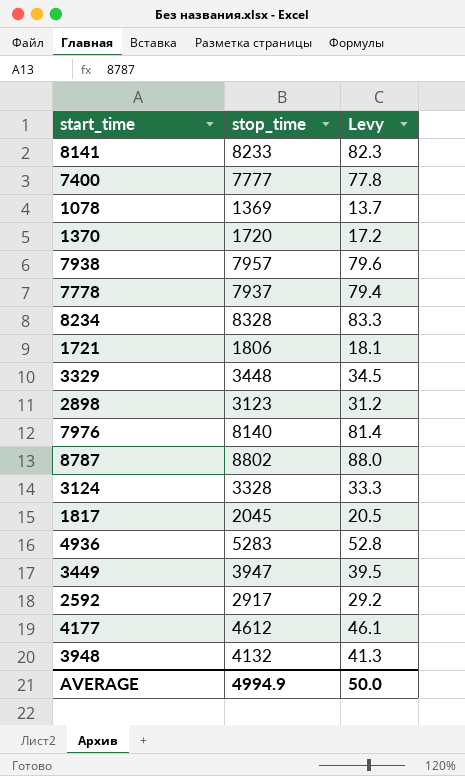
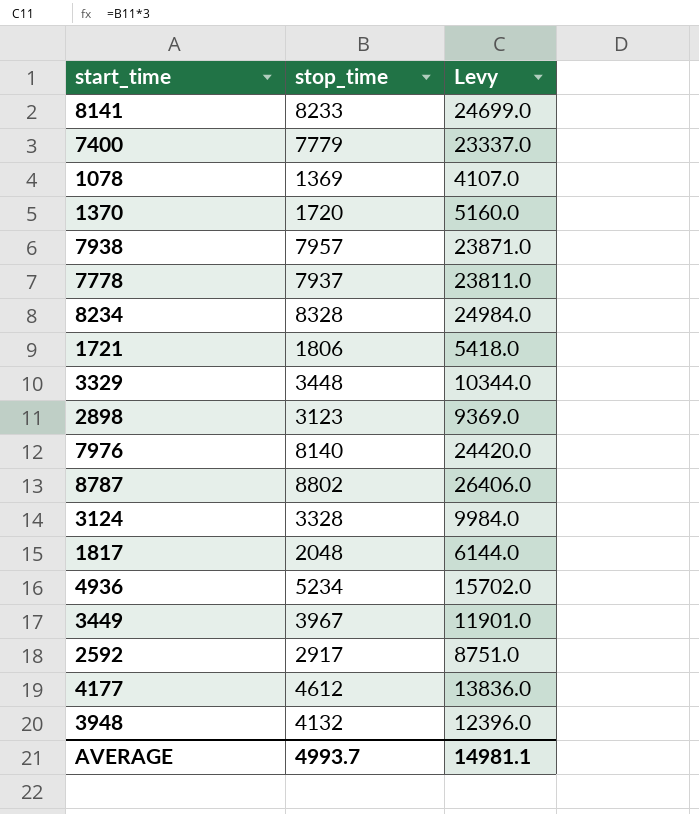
column Levy | formula: [stop_time] * 0.01 -> [stop_time] * 3
7400 | stop_time: 7777 -> 7779
1817 | stop_time: 2045 -> 2048
4936 | stop_time: 5283 -> 5234
3449 | stop_time: 3947 -> 3967
AVERAGE | stop_time: 4994.9 -> 4993.7
AVERAGE | Levy: 50.0 -> 14981.1

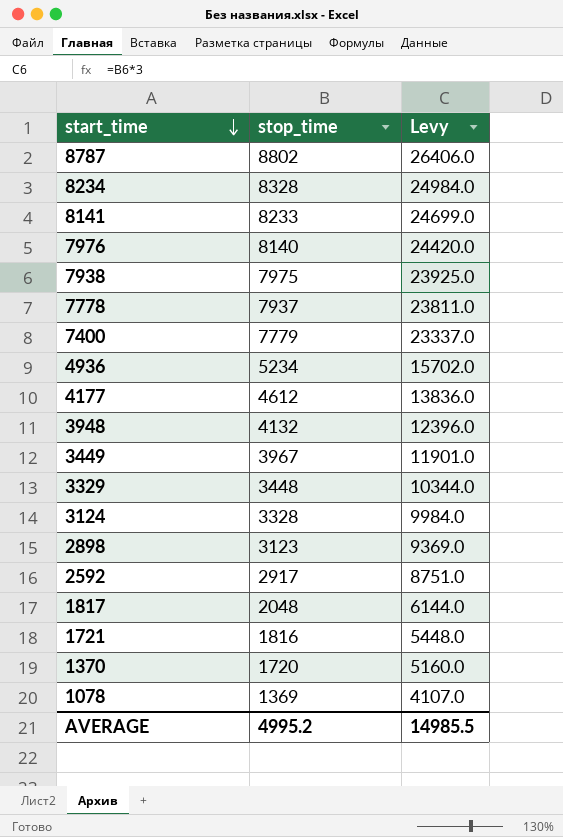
row order: none -> start_time descending
7938 | stop_time: 7957 -> 7975
7938 | Levy: 23871.0 -> 23925.0
1721 | stop_time: 1806 -> 1816
1721 | Levy: 5418.0 -> 5448.0
AVERAGE | stop_time: 4993.7 -> 4995.2
AVERAGE | Levy: 14981.1 -> 14985.5

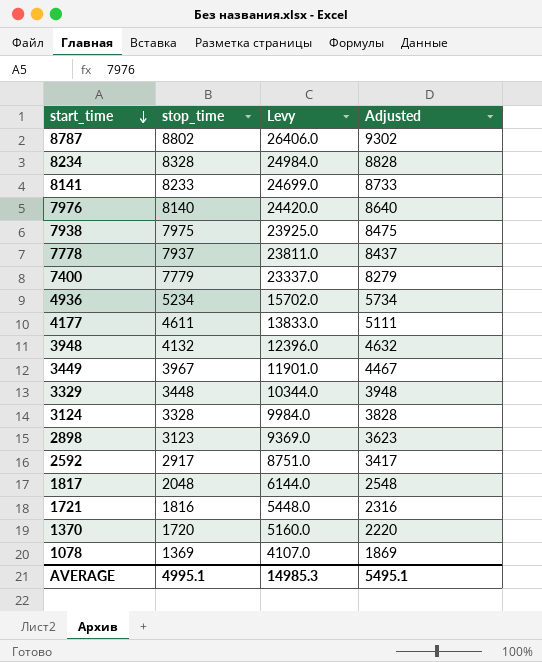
column Adjusted | formula: none -> [stop_time] + 500
4177 | stop_time: 4612 -> 4611
4177 | Levy: 13836.0 -> 13833.0
AVERAGE | stop_time: 4995.2 -> 4995.1
AVERAGE | Levy: 14985.5 -> 14985.3

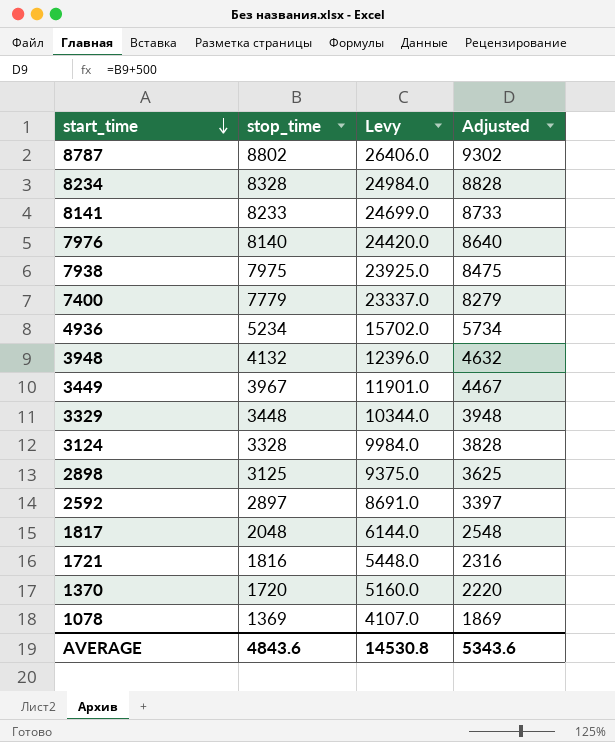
row 7778: 7937 | 23811.0 | 8437 -> none
row 4177: 4611 | 13833.0 | 5111 -> none
2898 | stop_time: 3123 -> 3125
2898 | Levy: 9369.0 -> 9375.0
2898 | Adjusted: 3623 -> 3625
2592 | stop_time: 2917 -> 2897
2592 | Levy: 8751.0 -> 8691.0
2592 | Adjusted: 3417 -> 3397
AVERAGE | stop_time: 4995.1 -> 4843.6
AVERAGE | Levy: 14985.3 -> 14530.8
AVERAGE | Adjusted: 5495.1 -> 5343.6

